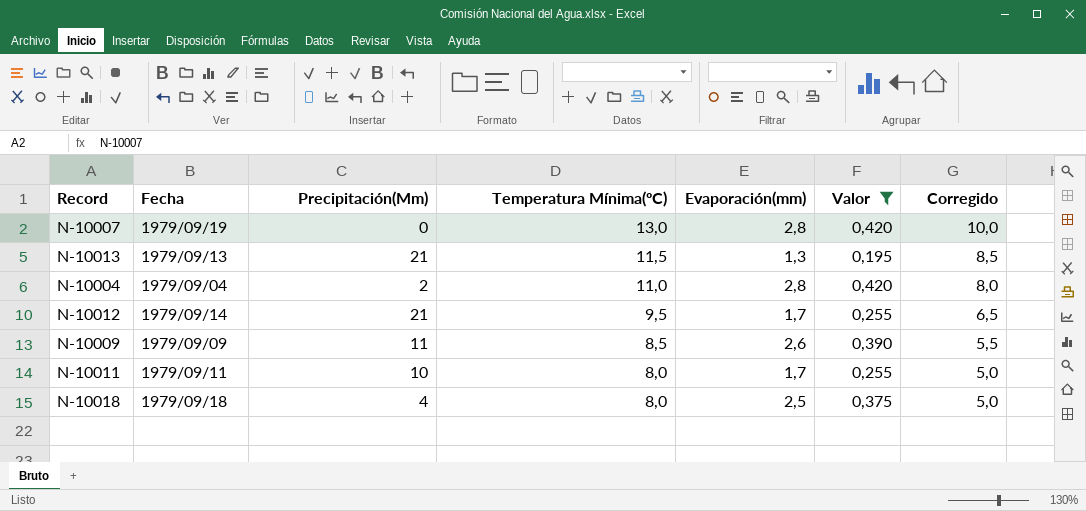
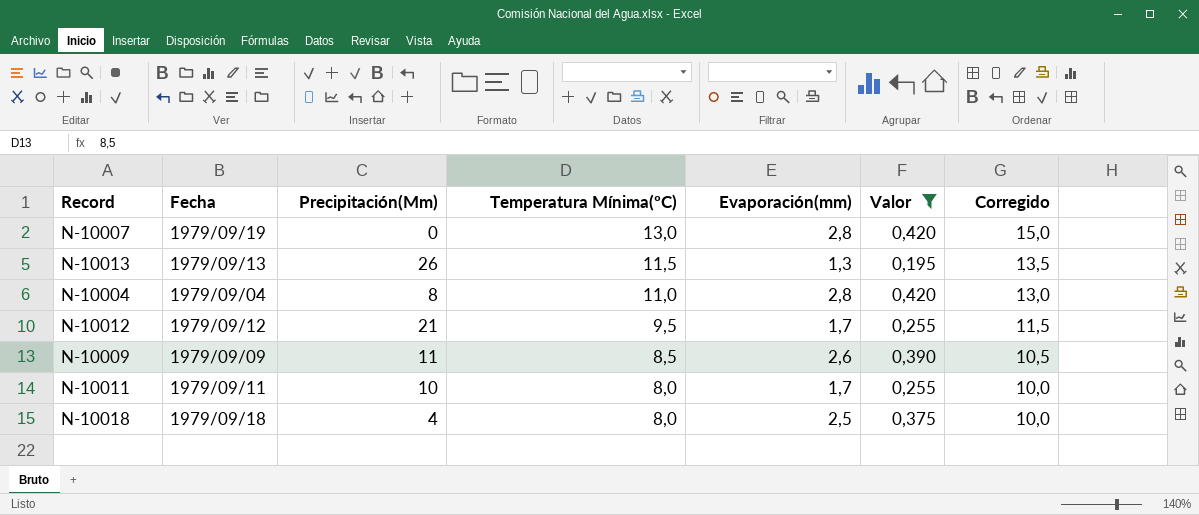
column Corregido | formula: [Temperatura Mínima(ºC)] - 3 -> [Temperatura Mínima(ºC)] + 2
N-10013 | Precipitación(Mm): 21 -> 26
N-10004 | Precipitación(Mm): 2 -> 8
N-10012 | Fecha: 1979/09/14 -> 1979/09/12

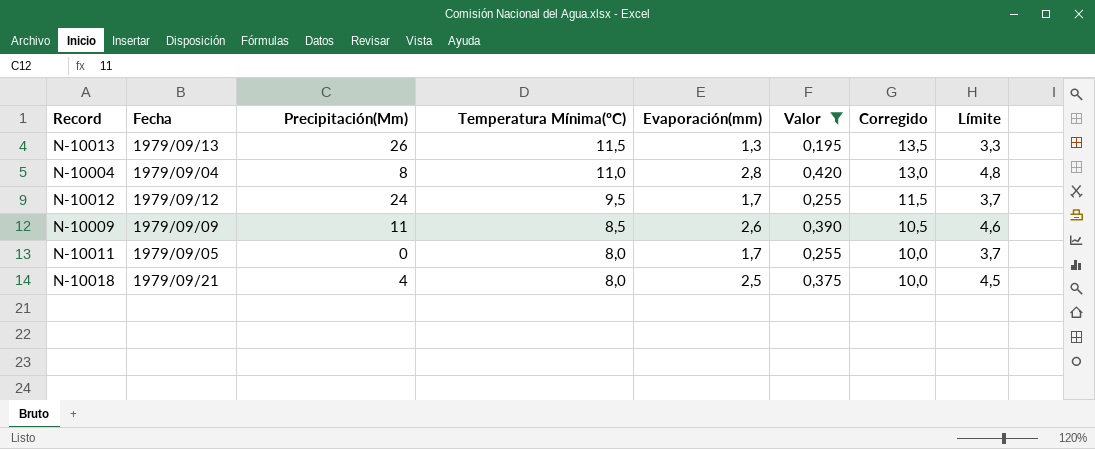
column Límite | formula: none -> [Evaporación(mm)] + 2
row N-10007: 1979/09/19 | 0 | 13,0 | 2,8 | 0,420 | 15,0 -> none
N-10012 | Precipitación(Mm): 21 -> 24
N-10011 | Fecha: 1979/09/11 -> 1979/09/05
N-10011 | Precipitación(Mm): 10 -> 0
N-10018 | Fecha: 1979/09/18 -> 1979/09/21

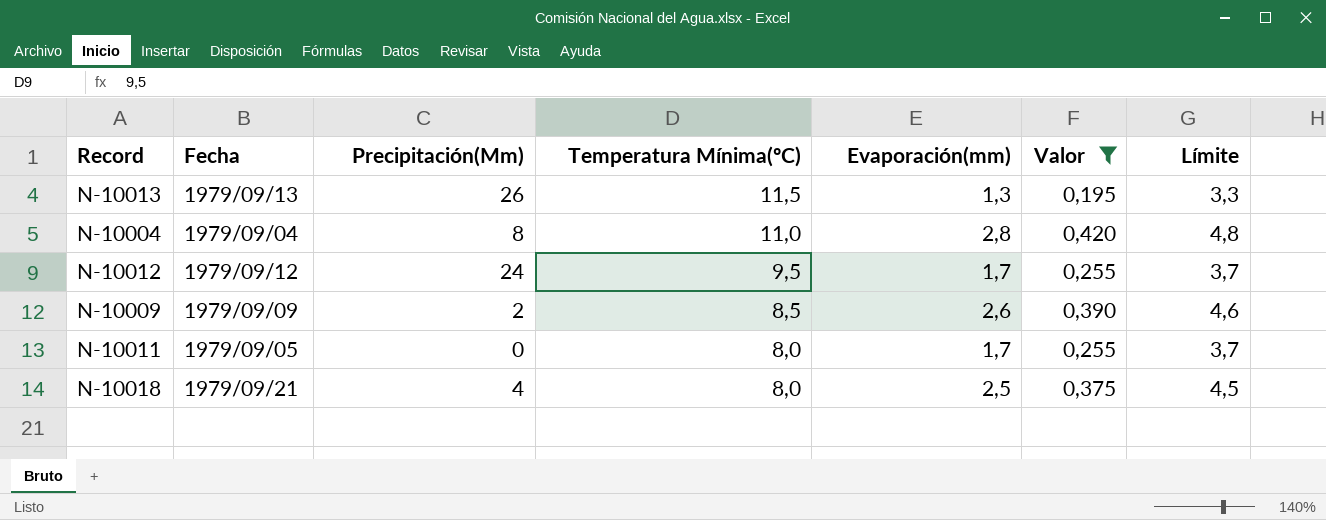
column Corregido | formula: [Temperatura Mínima(ºC)] + 2 -> none
N-10009 | Precipitación(Mm): 11 -> 2

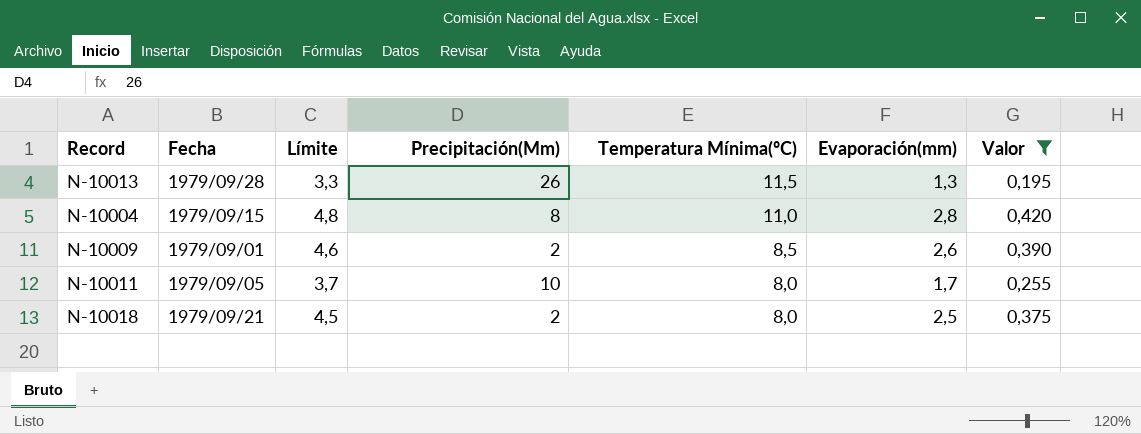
column Límite | position: 7 -> 3
row N-10012: 1979/09/12 | 24 | 9,5 | 1,7 | 0,255 | 3,7 -> none
N-10013 | Fecha: 1979/09/13 -> 1979/09/28
N-10004 | Fecha: 1979/09/04 -> 1979/09/15
N-10009 | Fecha: 1979/09/09 -> 1979/09/01
N-10011 | Precipitación(Mm): 0 -> 10
N-10018 | Precipitación(Mm): 4 -> 2

